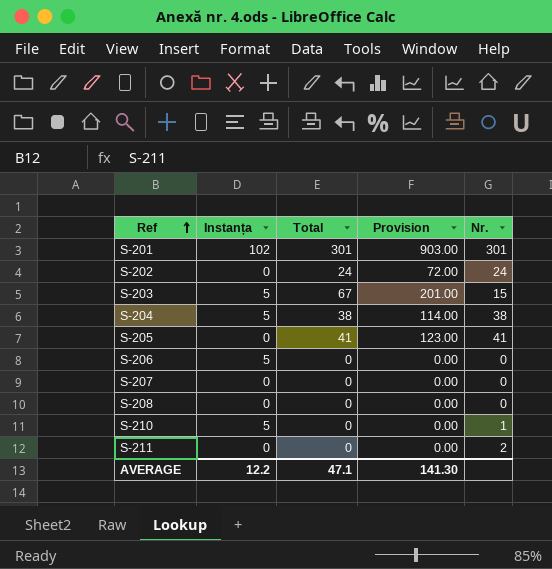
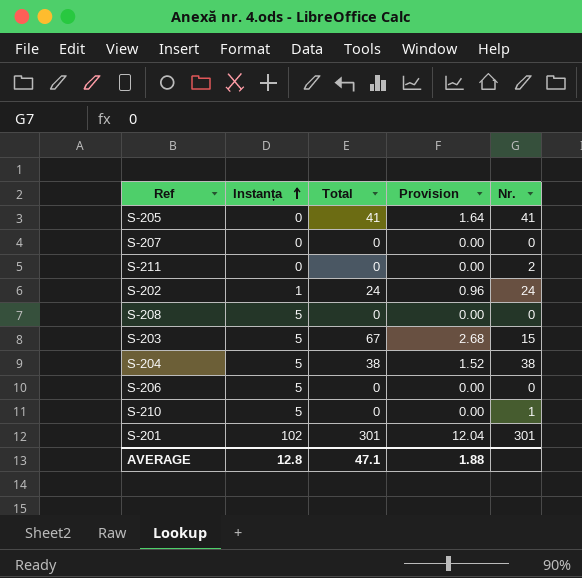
row order: Ref ascending -> Instanța ascending
column Provision | formula: [Total] * 3 -> [Total] * 0.04
S-202 | Instanța: 0 -> 1
S-208 | Instanța: 0 -> 5
AVERAGE | Instanța: 12.2 -> 12.8
AVERAGE | Provision: 141.30 -> 1.88

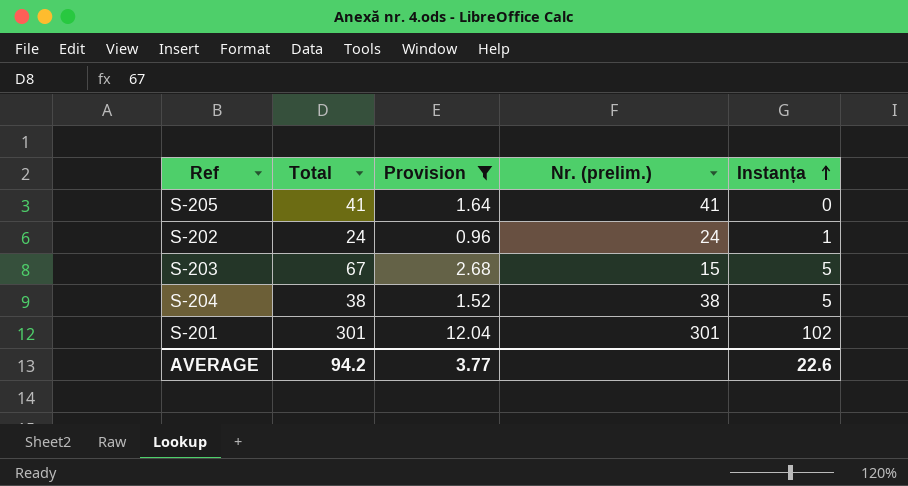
filter: none -> Provision != 0.00
column name: Nr. -> Nr. (prelim.)
column Instanța | position: 2 -> 5
AVERAGE | Total: 47.1 -> 94.2
AVERAGE | Provision: 1.88 -> 3.77
AVERAGE | Instanța: 12.8 -> 22.6

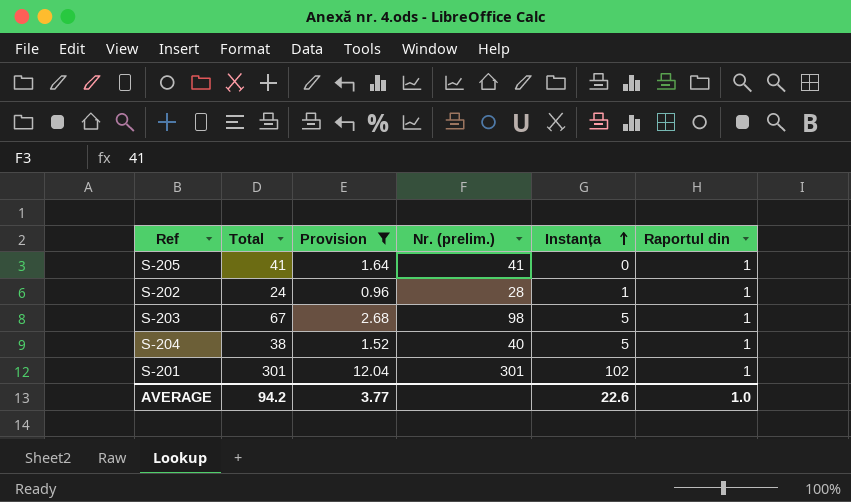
column Raportul din | position: none -> 6
S-202 | Nr. (prelim.): 24 -> 28
S-203 | Nr. (prelim.): 15 -> 98
S-204 | Nr. (prelim.): 38 -> 40

